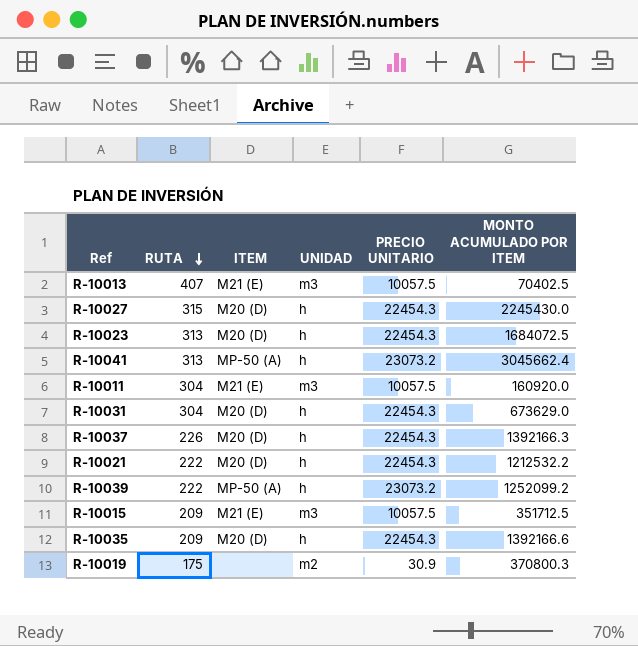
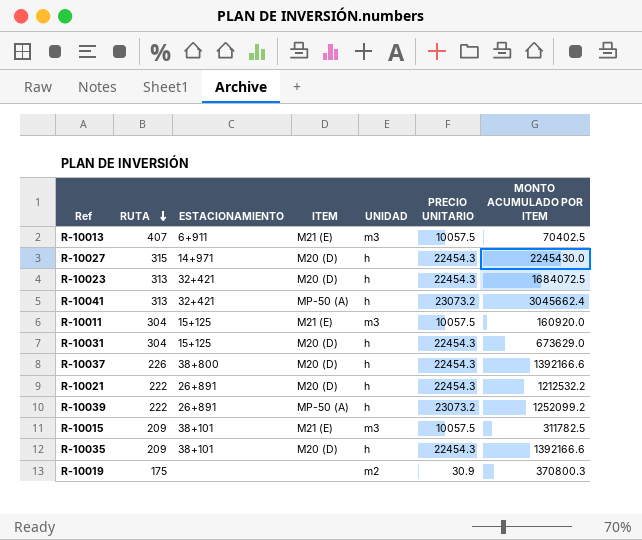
column ESTACIONAMIENTO | position: none -> 3
R-10037 | MONTO ACUMULADO POR ITEM: 1392166.3 -> 1392166.6
R-10015 | MONTO ACUMULADO POR ITEM: 351712.5 -> 311782.5

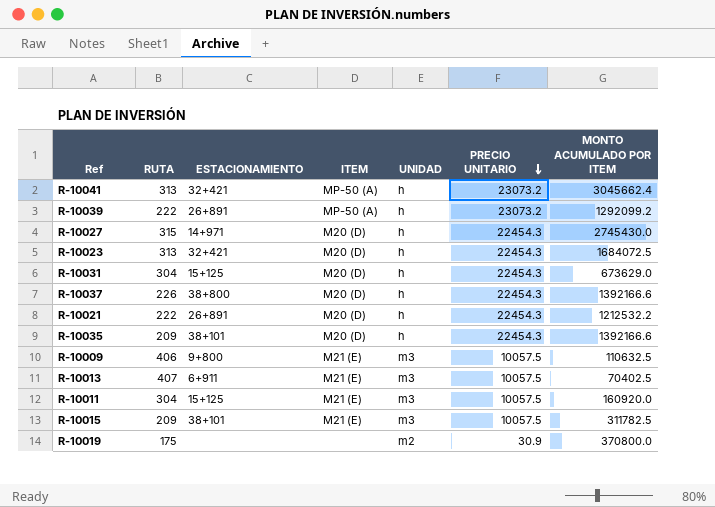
row order: RUTA descending -> PRECIO UNITARIO descending
R-10039 | MONTO ACUMULADO POR ITEM: 1252099.2 -> 1292099.2
R-10027 | MONTO ACUMULADO POR ITEM: 2245430.0 -> 2745430.0
row R-10009: none -> 406 | 9+800 | M21 (E) | m3 | 10057.5 | 110632.5
R-10019 | MONTO ACUMULADO POR ITEM: 370800.3 -> 370800.0

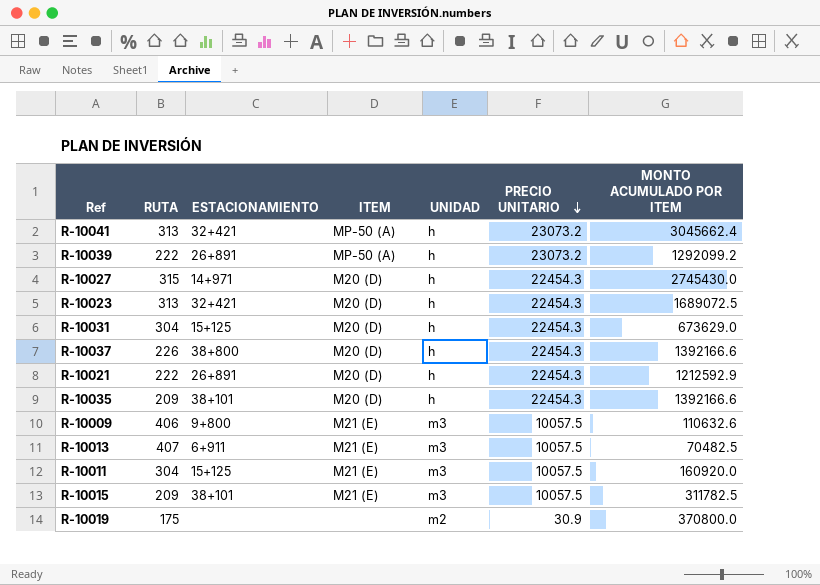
R-10023 | MONTO ACUMULADO POR ITEM: 1684072.5 -> 1689072.5
R-10021 | MONTO ACUMULADO POR ITEM: 1212532.2 -> 1212592.9
R-10009 | MONTO ACUMULADO POR ITEM: 110632.5 -> 110632.6
R-10013 | MONTO ACUMULADO POR ITEM: 70402.5 -> 70482.5

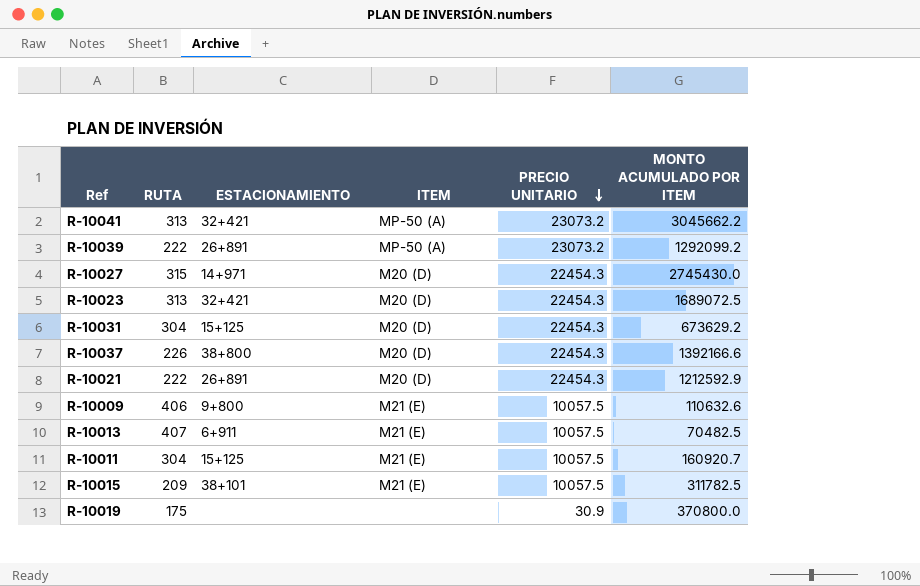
column UNIDAD | position: 5 -> none
row R-10035: 209 | 38+101 | M20 (D) | h | 22454.3 | 1392166.6 -> none
R-10041 | MONTO ACUMULADO POR ITEM: 3045662.4 -> 3045662.2
R-10031 | MONTO ACUMULADO POR ITEM: 673629.0 -> 673629.2
R-10011 | MONTO ACUMULADO POR ITEM: 160920.0 -> 160920.7

